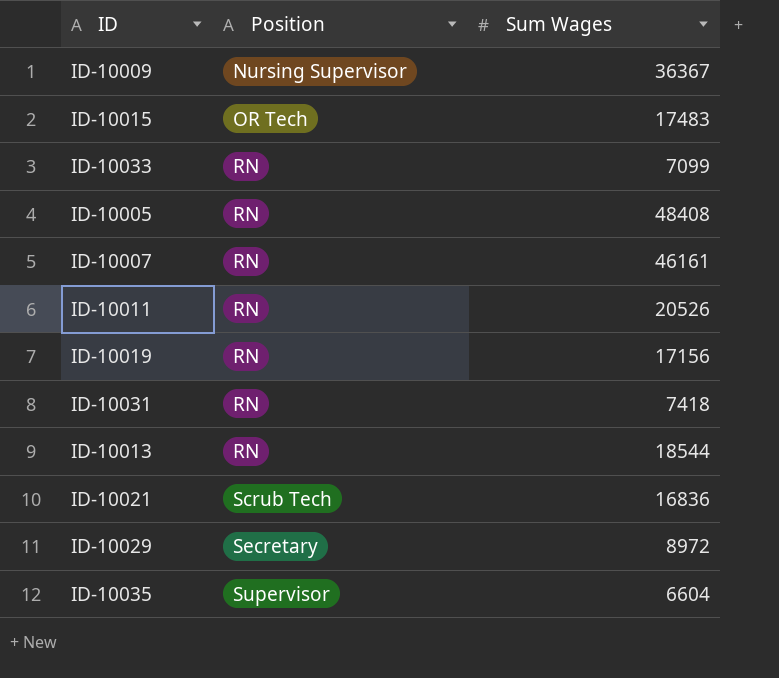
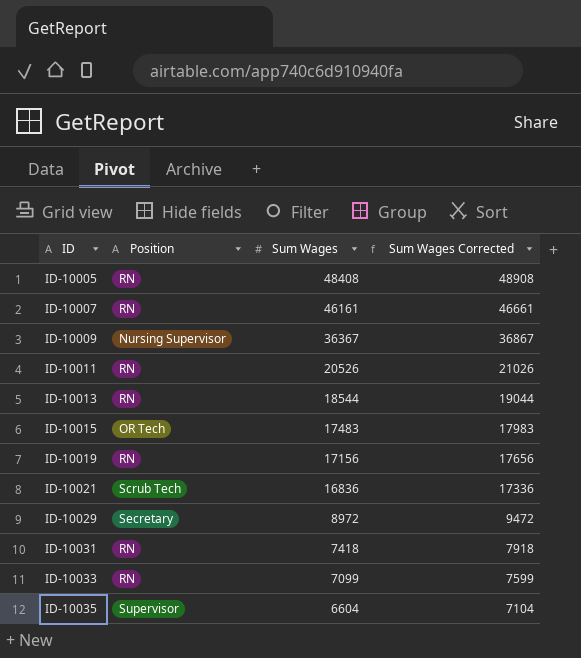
row order: Position ascending -> ID ascending
column Sum Wages Corrected | formula: none -> [Sum Wages] + 500

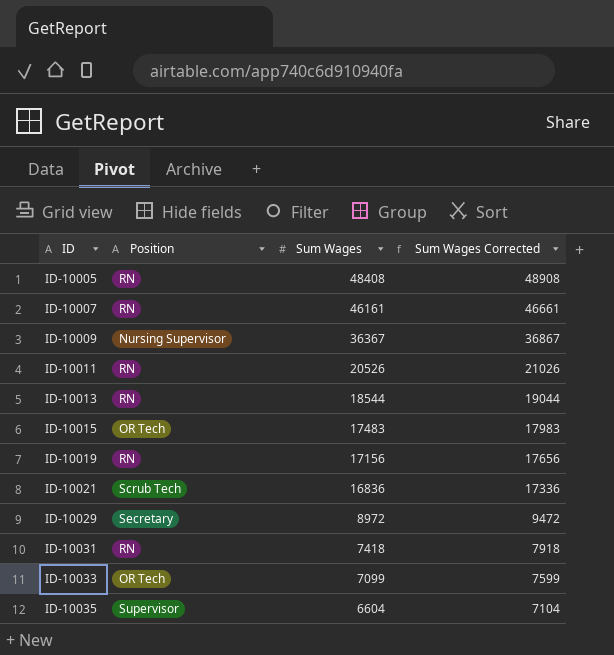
ID-10033 | Position: RN -> OR Tech

